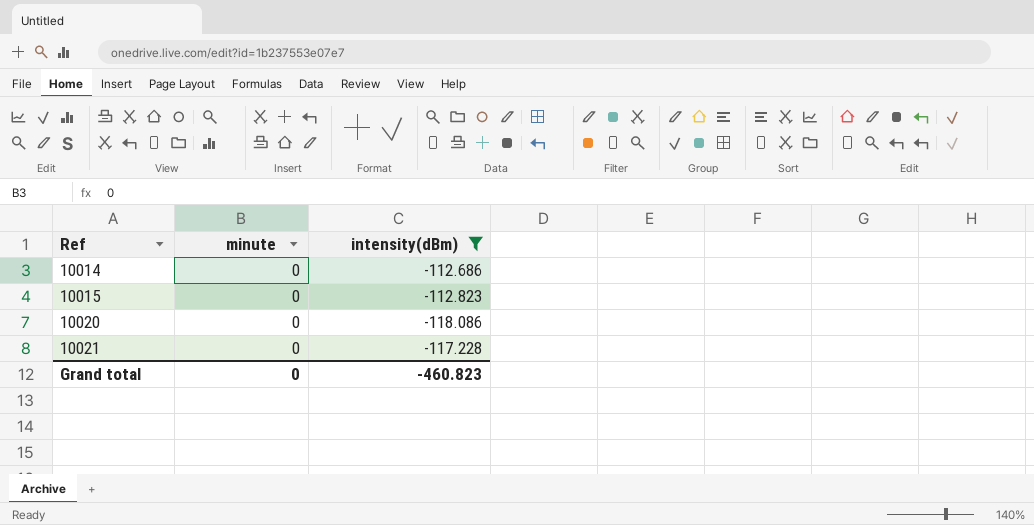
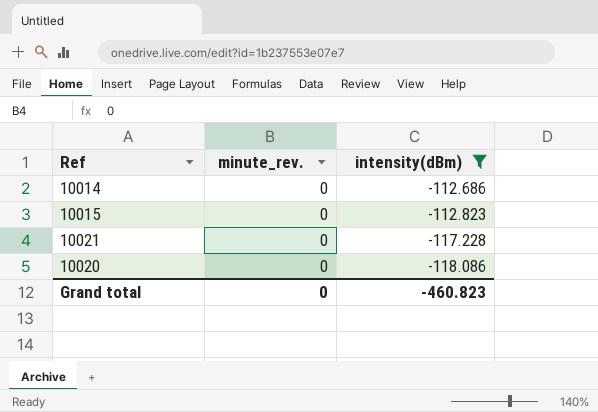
row order: Ref ascending -> intensity(dBm) descending
column name: minute -> minute_rev.

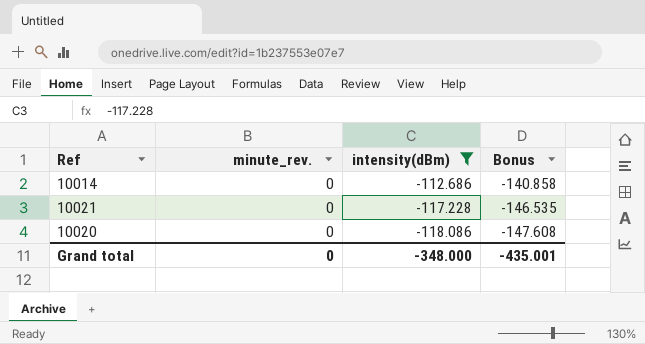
column Bonus | formula: none -> [intensity(dBm)] * 1.25
row 10015: 0 | -112.823 -> none
Grand total | intensity(dBm): -460.823 -> -348.000

